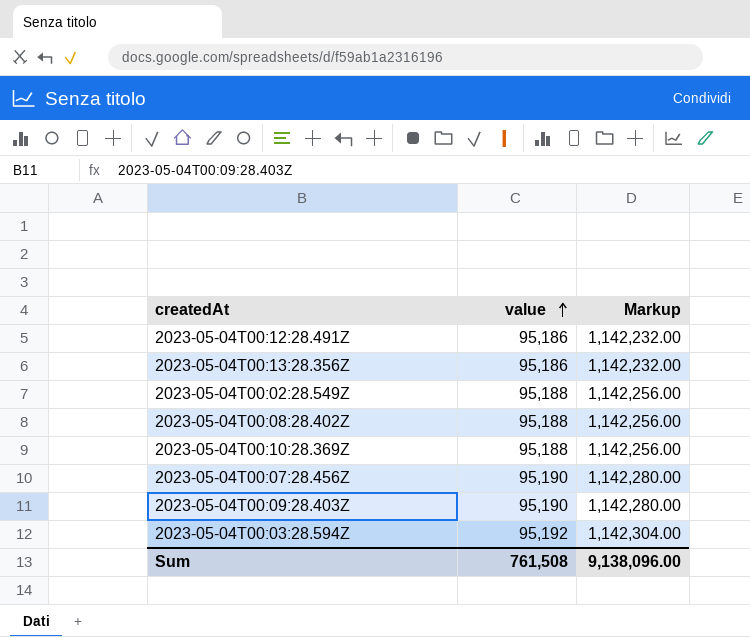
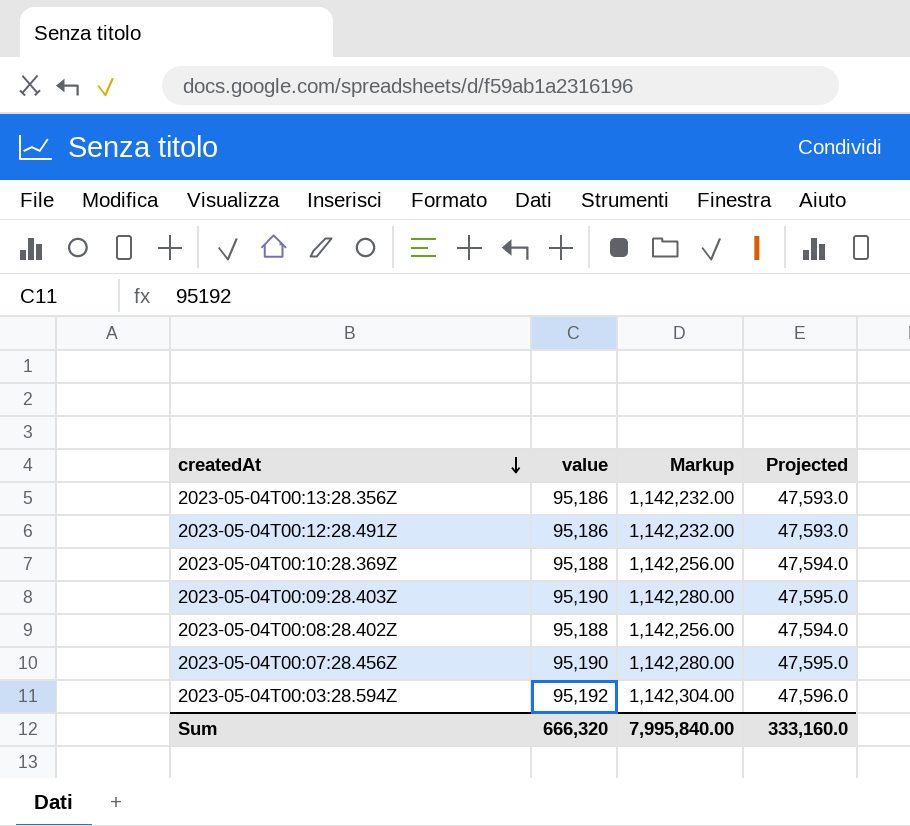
row order: value ascending -> createdAt descending
column Projected | formula: none -> [value] * 0.5
row 2023-05-04T00:02:28.549Z: 95,188 | 1,142,256.00 -> none
Sum | value: 761,508 -> 666,320
Sum | Markup: 9,138,096.00 -> 7,995,840.00

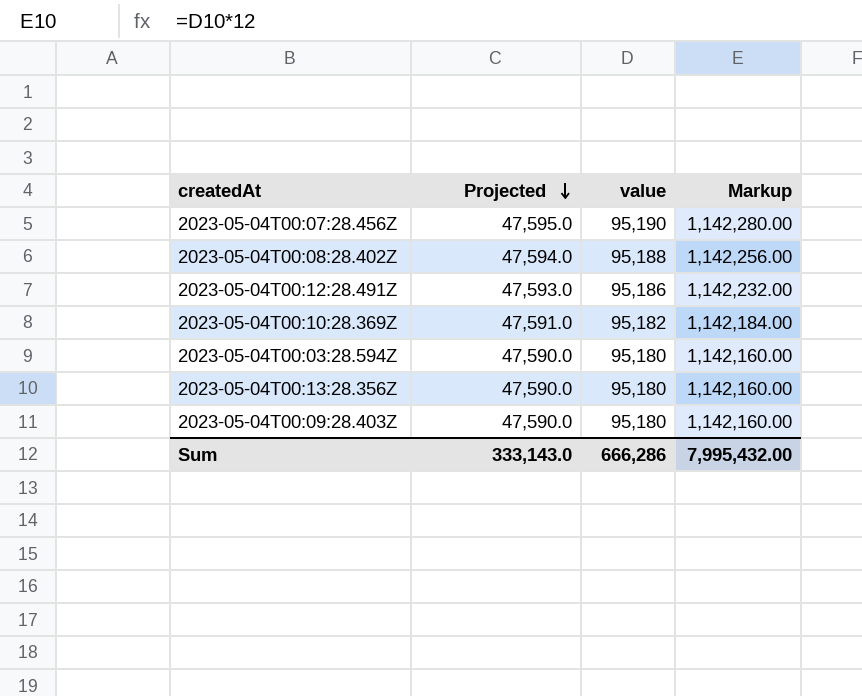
row order: createdAt descending -> Projected descending
column Projected | position: 4 -> 2
2023-05-04T00:10:28.369Z | Projected: 47,594.0 -> 47,591.0
2023-05-04T00:10:28.369Z | value: 95,188 -> 95,182
2023-05-04T00:10:28.369Z | Markup: 1,142,256.00 -> 1,142,184.00
2023-05-04T00:03:28.594Z | Projected: 47,596.0 -> 47,590.0
2023-05-04T00:03:28.594Z | value: 95,192 -> 95,180
2023-05-04T00:03:28.594Z | Markup: 1,142,304.00 -> 1,142,160.00
2023-05-04T00:13:28.356Z | Projected: 47,593.0 -> 47,590.0
2023-05-04T00:13:28.356Z | value: 95,186 -> 95,180
2023-05-04T00:13:28.356Z | Markup: 1,142,232.00 -> 1,142,160.00
2023-05-04T00:09:28.403Z | Projected: 47,595.0 -> 47,590.0
2023-05-04T00:09:28.403Z | value: 95,190 -> 95,180
2023-05-04T00:09:28.403Z | Markup: 1,142,280.00 -> 1,142,160.00
Sum | Projected: 333,160.0 -> 333,143.0
Sum | value: 666,320 -> 666,286
Sum | Markup: 7,995,840.00 -> 7,995,432.00

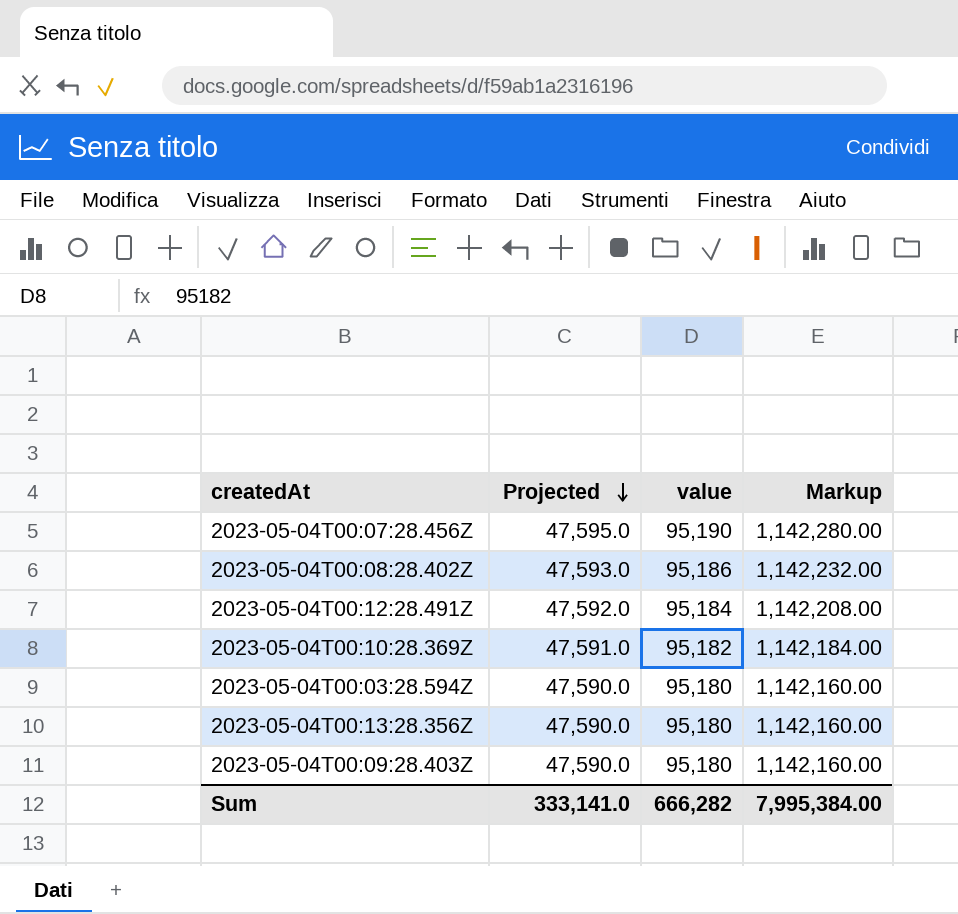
2023-05-04T00:08:28.402Z | Projected: 47,594.0 -> 47,593.0
2023-05-04T00:08:28.402Z | value: 95,188 -> 95,186
2023-05-04T00:08:28.402Z | Markup: 1,142,256.00 -> 1,142,232.00
2023-05-04T00:12:28.491Z | Projected: 47,593.0 -> 47,592.0
2023-05-04T00:12:28.491Z | value: 95,186 -> 95,184
2023-05-04T00:12:28.491Z | Markup: 1,142,232.00 -> 1,142,208.00
Sum | Projected: 333,143.0 -> 333,141.0
Sum | value: 666,286 -> 666,282
Sum | Markup: 7,995,432.00 -> 7,995,384.00

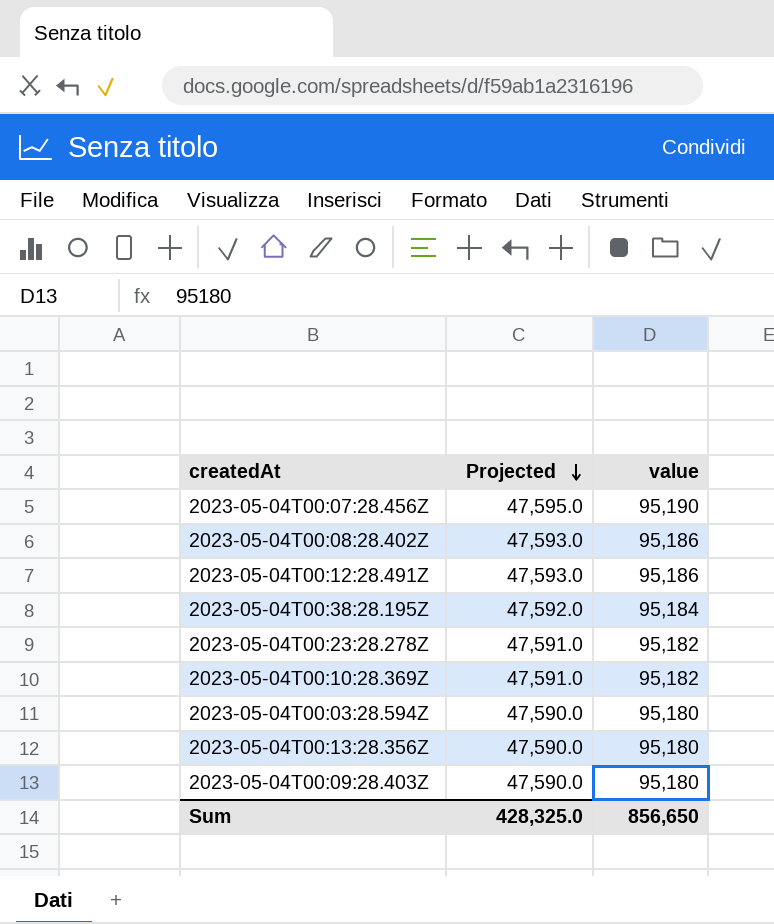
column Markup | formula: [value] * 12 -> none
2023-05-04T00:12:28.491Z | Projected: 47,592.0 -> 47,593.0
2023-05-04T00:12:28.491Z | value: 95,184 -> 95,186
row 2023-05-04T00:38:28.195Z: none -> 47,592.0 | 95,184
row 2023-05-04T00:23:28.278Z: none -> 47,591.0 | 95,182
Sum | Projected: 333,141.0 -> 428,325.0
Sum | value: 666,282 -> 856,650

